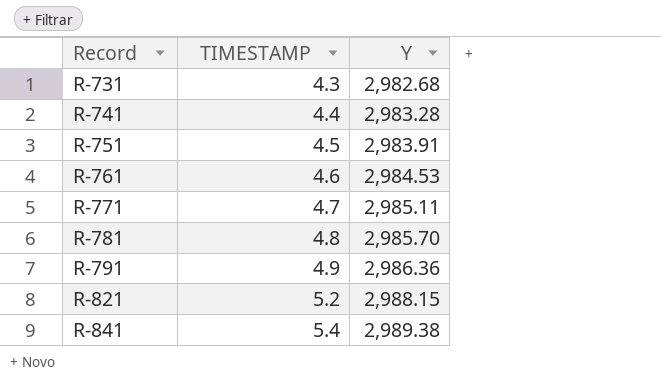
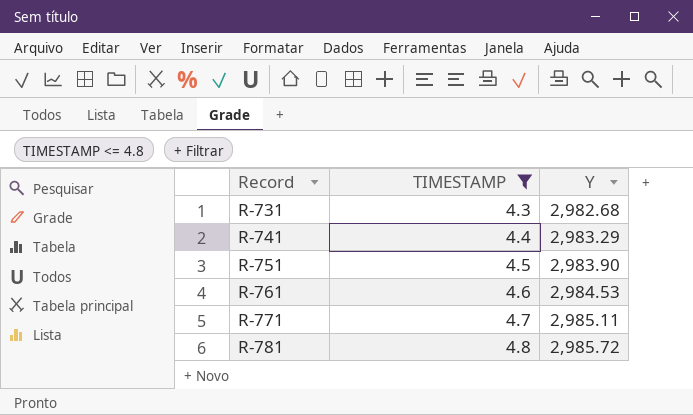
filter: none -> TIMESTAMP <= 4.8
R-741 | Y: 2,983.28 -> 2,983.29
R-751 | Y: 2,983.91 -> 2,983.90
R-781 | Y: 2,985.70 -> 2,985.72

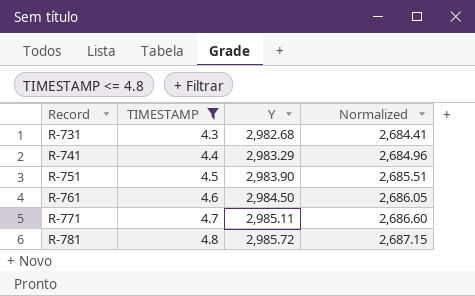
column Normalized | formula: none -> [Y] * 0.9
R-761 | Y: 2,984.53 -> 2,984.50

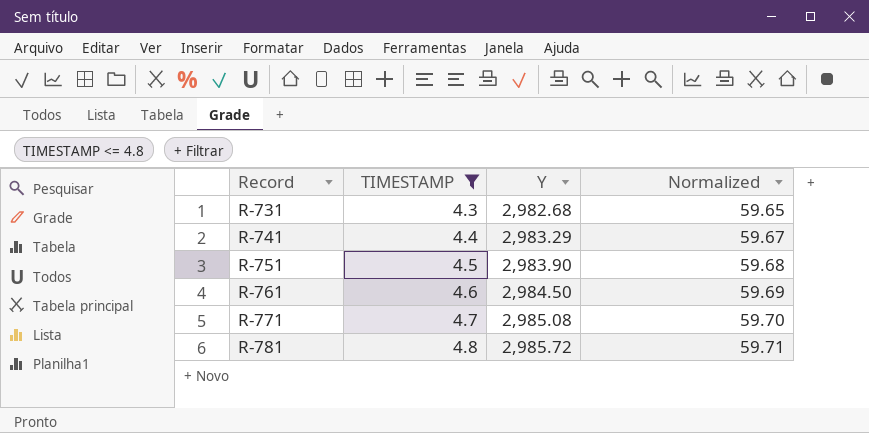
column Normalized | formula: [Y] * 0.9 -> [Y] * 0.02
R-771 | Y: 2,985.11 -> 2,985.08

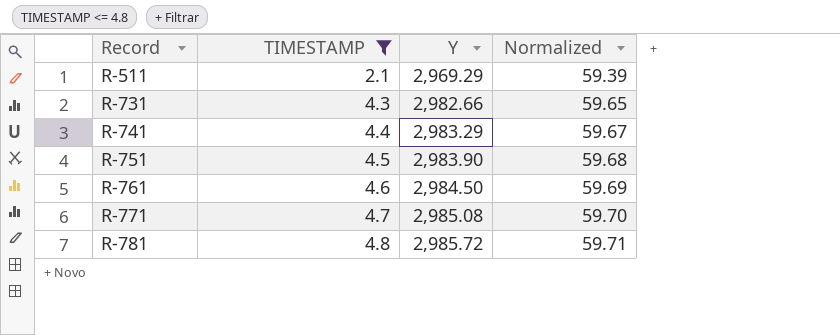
row R-511: none -> 2.1 | 2,969.29 | 59.39
R-731 | Y: 2,982.68 -> 2,982.66

